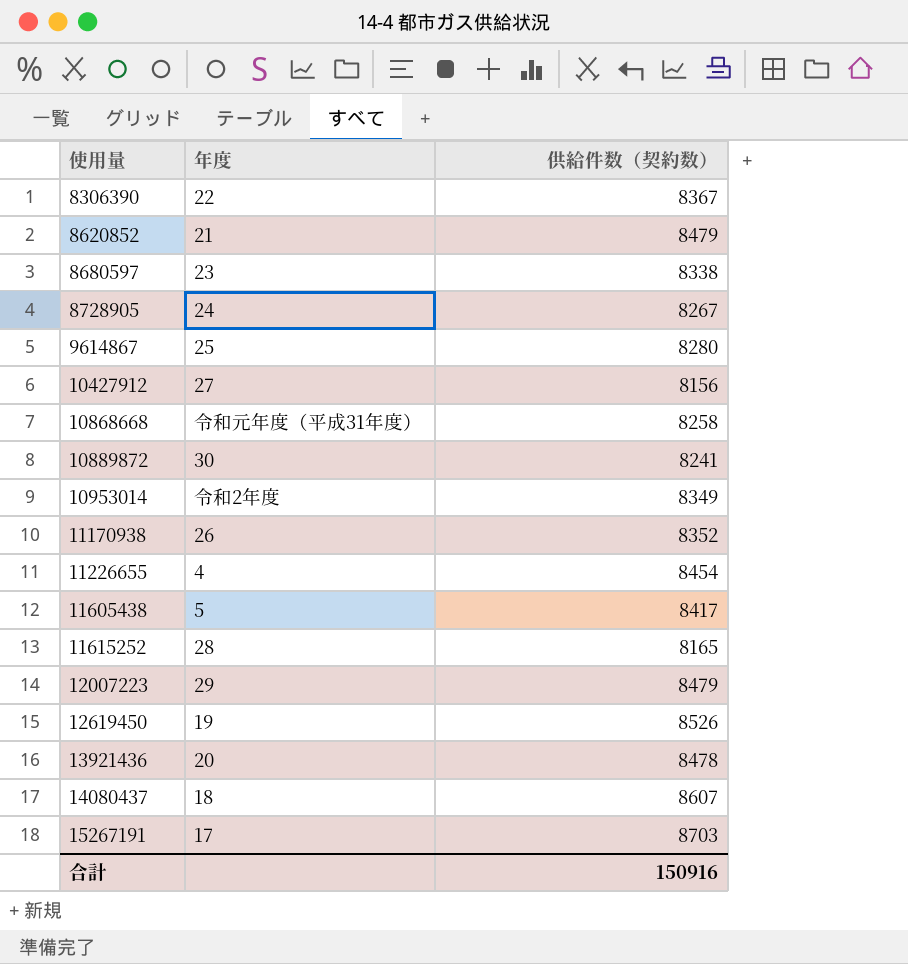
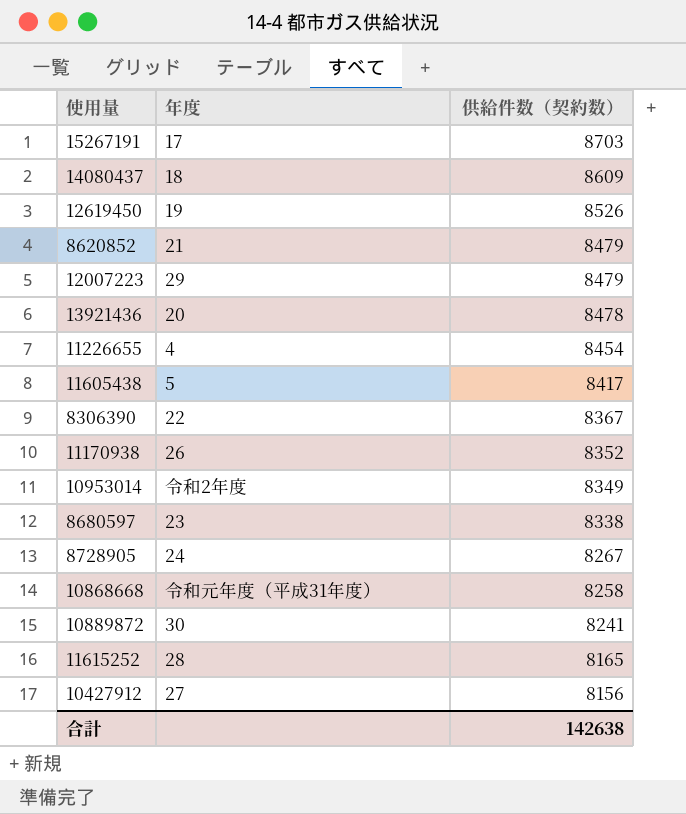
row order: 使用量 ascending -> 供給件数（契約数） descending
row 9614867: 25 | 8280 -> none
14080437 | 供給件数（契約数）: 8607 -> 8609
合計 | 供給件数（契約数）: 150916 -> 142638

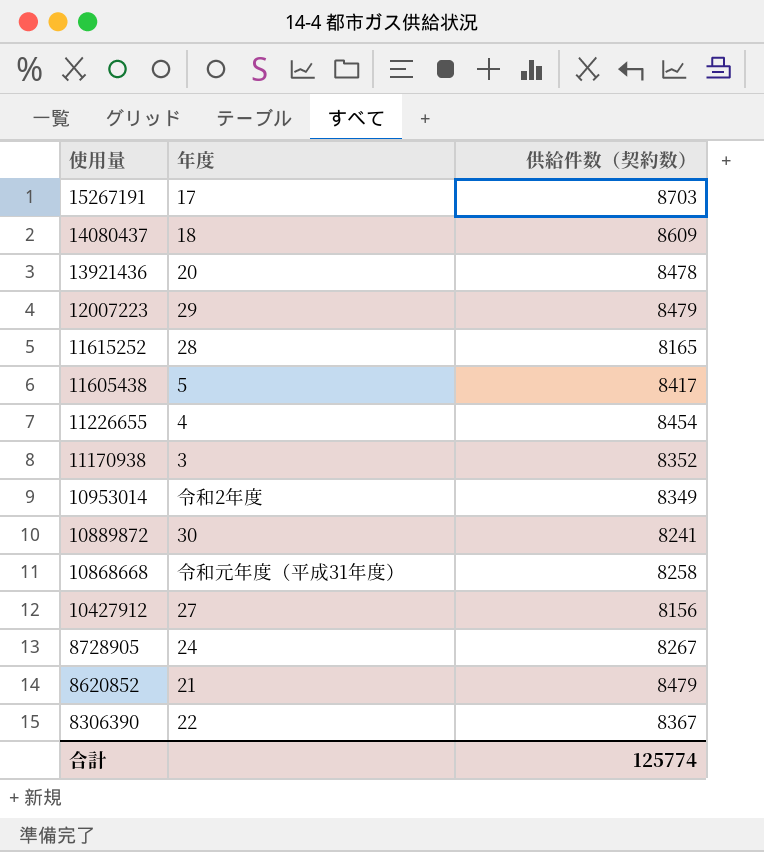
row order: 供給件数（契約数） descending -> 使用量 descending
row 12619450: 19 | 8526 -> none
row 8680597: 23 | 8338 -> none
11170938 | 年度: 26 -> 3
合計 | 供給件数（契約数）: 142638 -> 125774

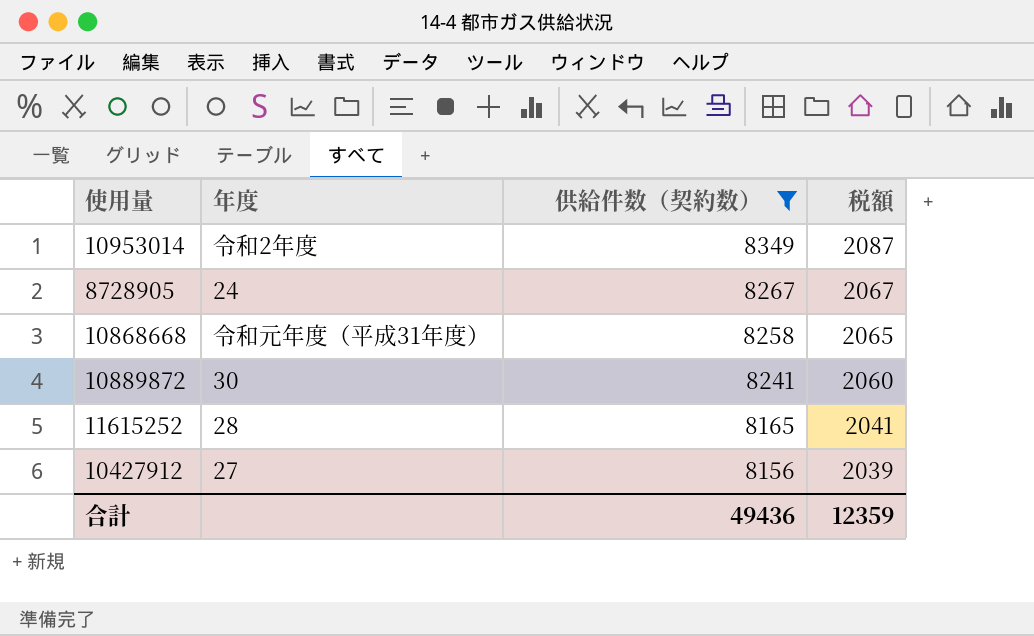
filter: none -> 供給件数（契約数） <= 8349
row order: 使用量 descending -> 供給件数（契約数） descending
column 税額 | formula: none -> [供給件数（契約数）] * 0.25
合計 | 供給件数（契約数）: 125774 -> 49436

